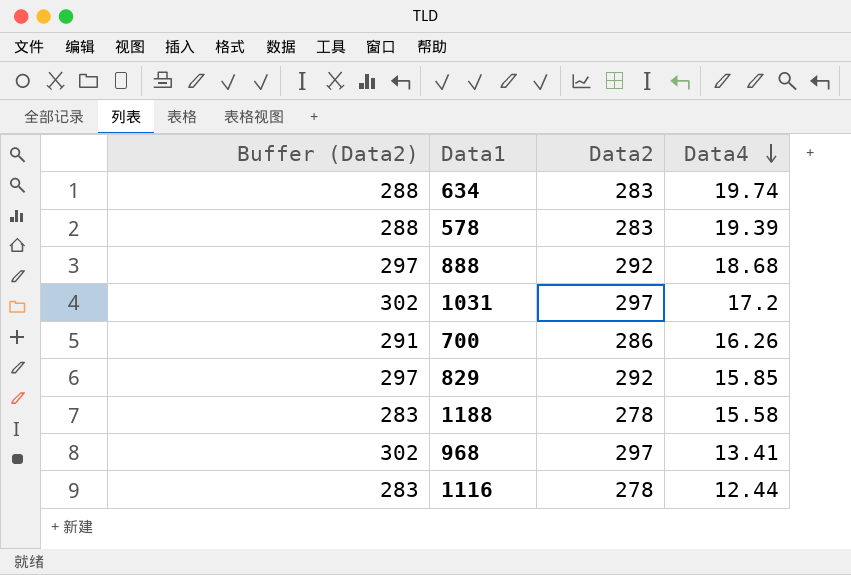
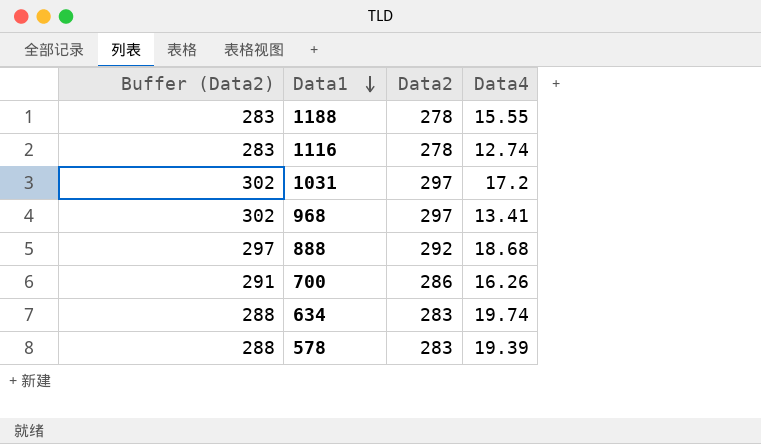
row order: Data4 descending -> Data1 descending
row 829: 297 | 292 | 15.85 -> none
1188 | Data4: 15.58 -> 15.55
1116 | Data4: 12.44 -> 12.74

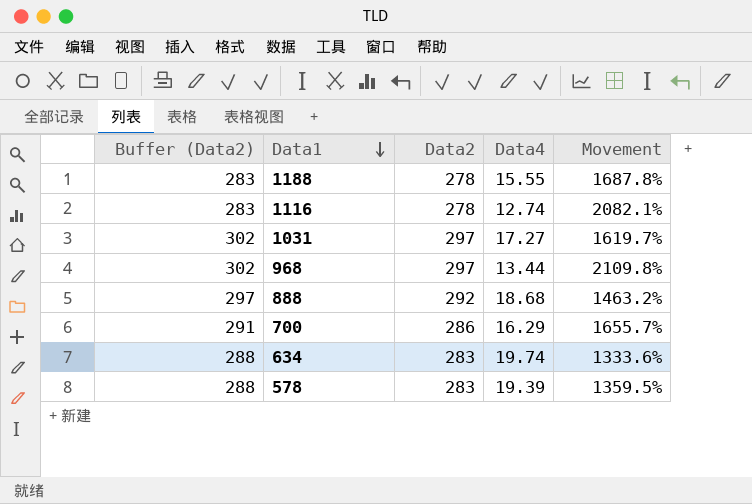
column Movement | formula: none -> ([Data2] - [Data4]) / [Data4]
1031 | Data4: 17.2 -> 17.27
968 | Data4: 13.41 -> 13.44
700 | Data4: 16.26 -> 16.29

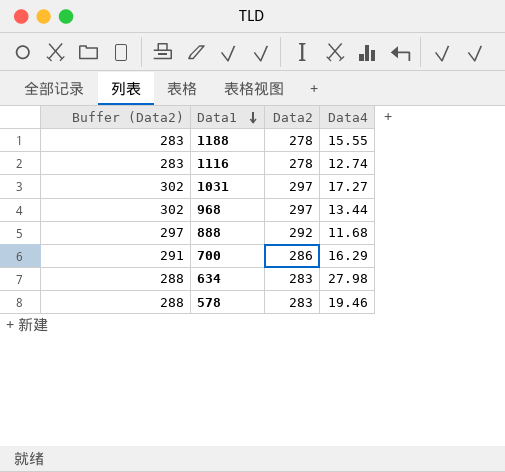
column Movement | formula: ([Data2] - [Data4]) / [Data4] -> none
888 | Data4: 18.68 -> 11.68
634 | Data4: 19.74 -> 27.98
578 | Data4: 19.39 -> 19.46

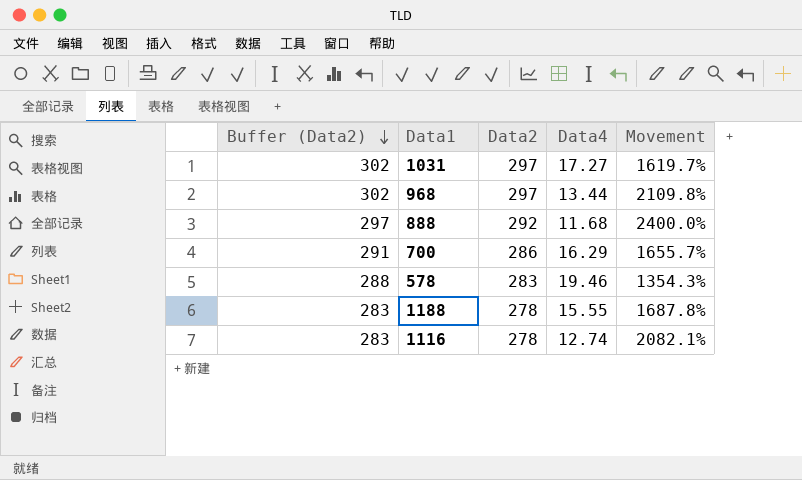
row order: Data1 descending -> Buffer (Data2) descending
column Movement | formula: none -> ([Data2] - [Data4]) / [Data4]
row 634: 288 | 283 | 27.98 -> none

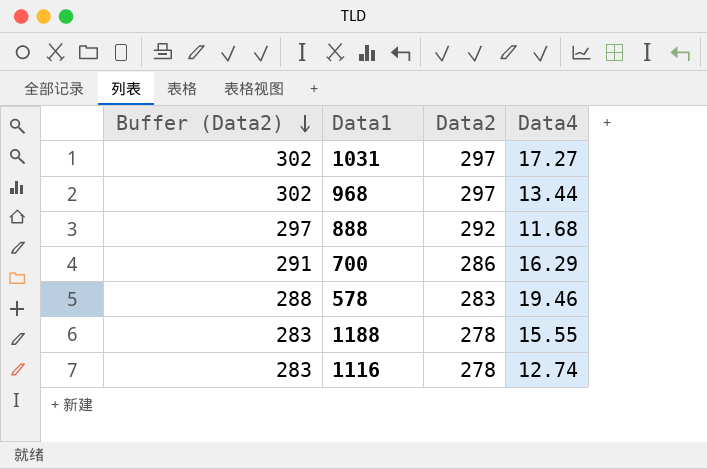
column Movement | formula: ([Data2] - [Data4]) / [Data4] -> none

